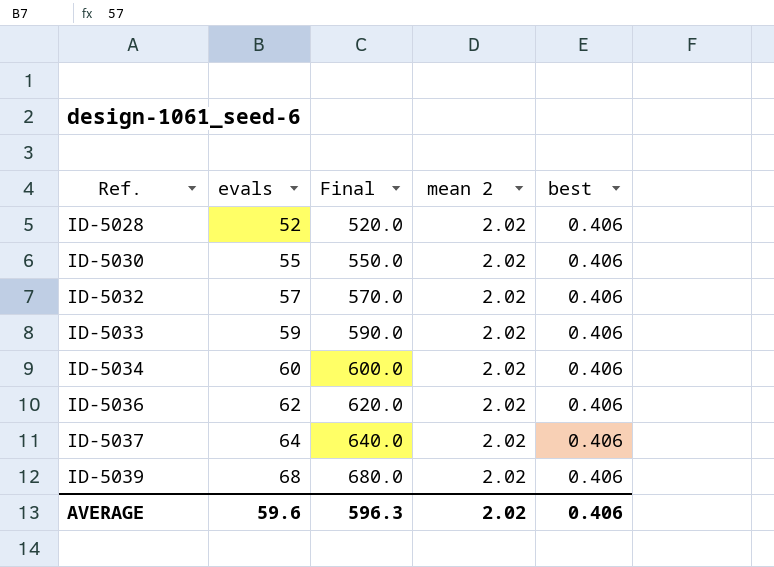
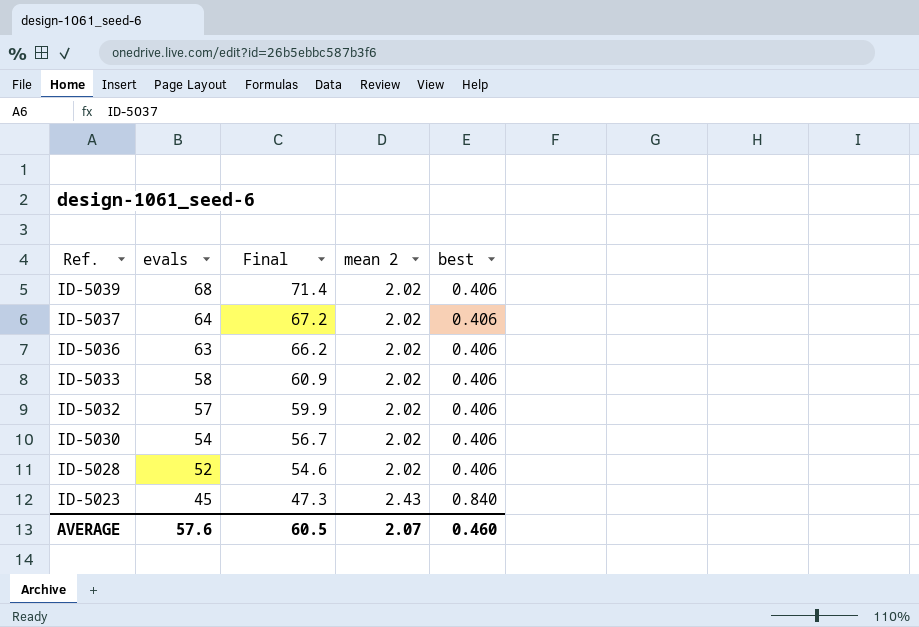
row order: Ref. ascending -> Ref. descending
column Final | formula: [evals] * 10 -> [evals] * 1.05
row ID-5034: 60 | 600.0 | 2.02 | 0.406 -> none
ID-5036 | evals: 62 -> 63
ID-5033 | evals: 59 -> 58
ID-5030 | evals: 55 -> 54
row ID-5023: none -> 45 | 47.3 | 2.43 | 0.840
AVERAGE | evals: 59.6 -> 57.6
AVERAGE | Final: 596.3 -> 60.5
AVERAGE | mean 2: 2.02 -> 2.07
AVERAGE | best: 0.406 -> 0.460

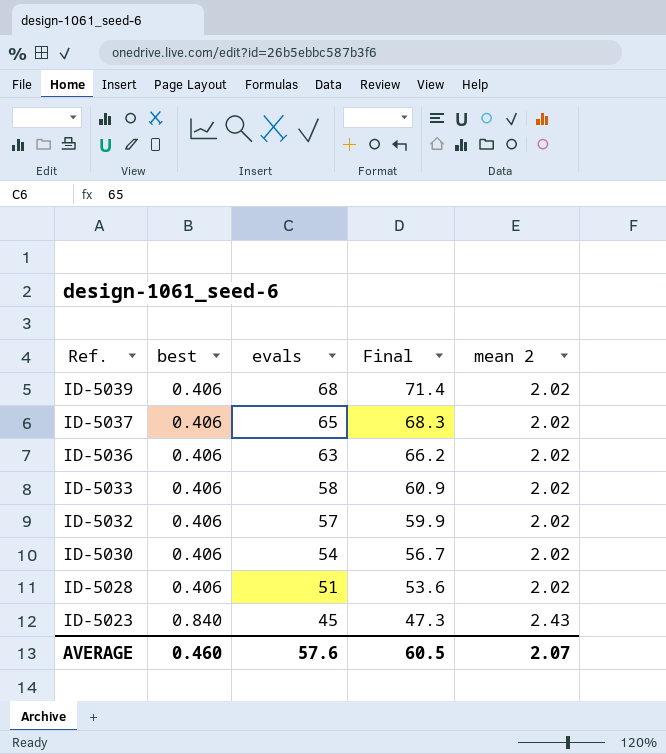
column best | position: 5 -> 2
ID-5037 | evals: 64 -> 65
ID-5037 | Final: 67.2 -> 68.3
ID-5028 | evals: 52 -> 51
ID-5028 | Final: 54.6 -> 53.6

